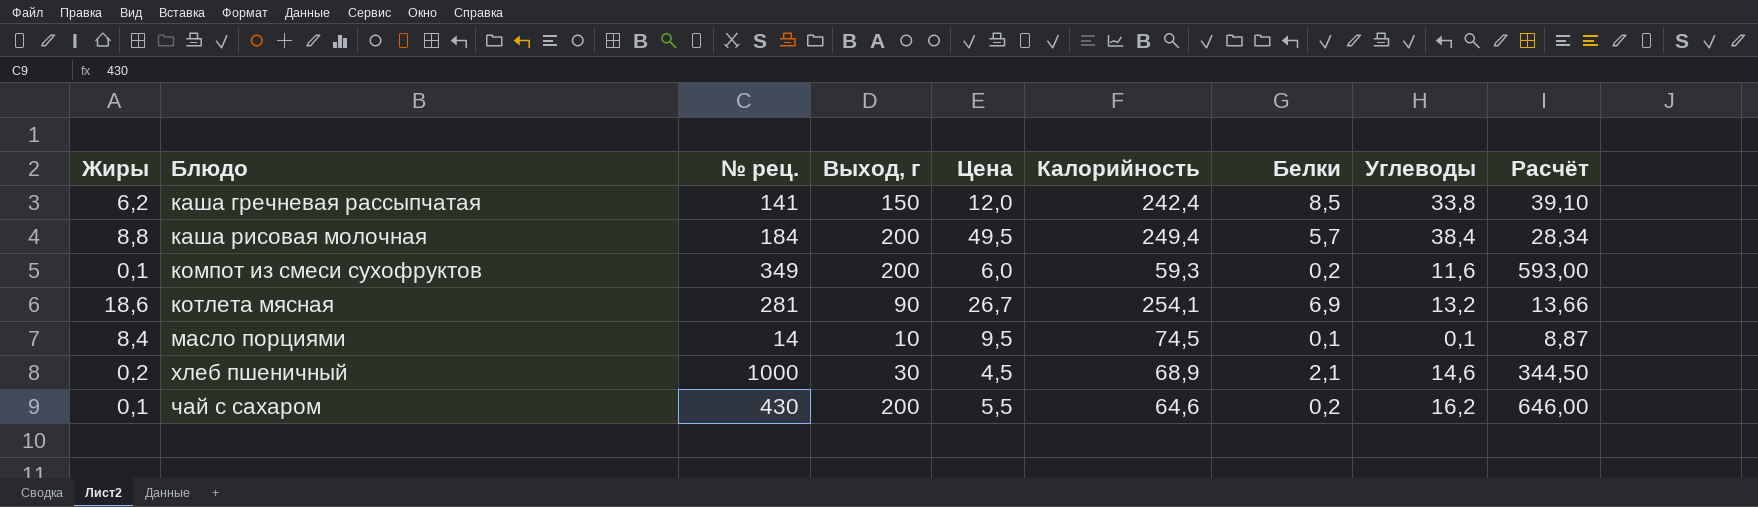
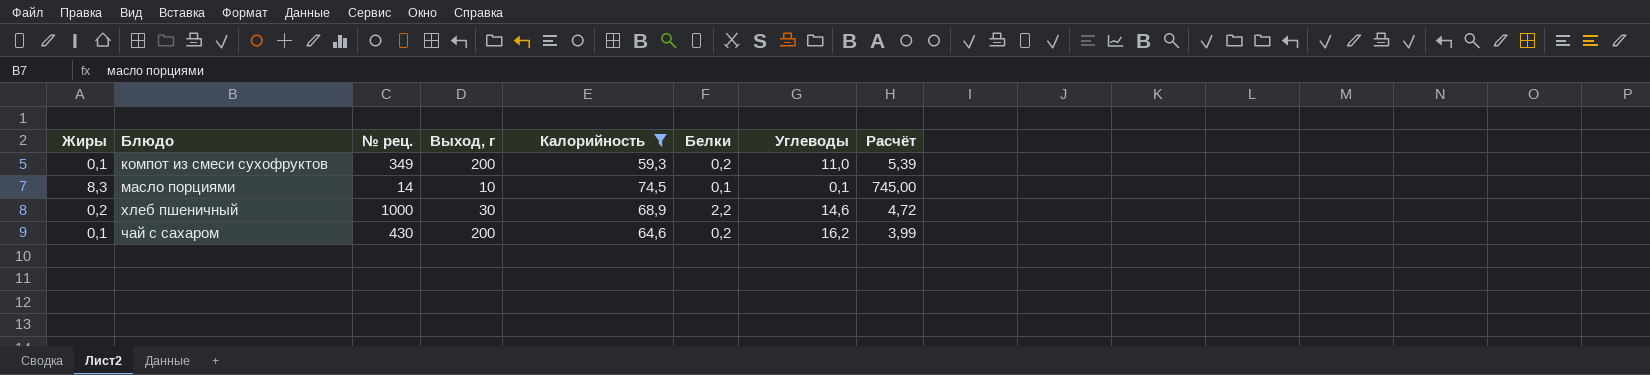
filter: none -> Калорийность <= 74,5
column Цена | position: 5 -> none
column Расчёт | formula: [Калорийность] / [Жиры] -> [Калорийность] / [Углеводы]
компот из смеси сухофруктов | Углеводы: 11,6 -> 11,0
масло порциями | Жиры: 8,4 -> 8,3
хлеб пшеничный | Белки: 2,1 -> 2,2

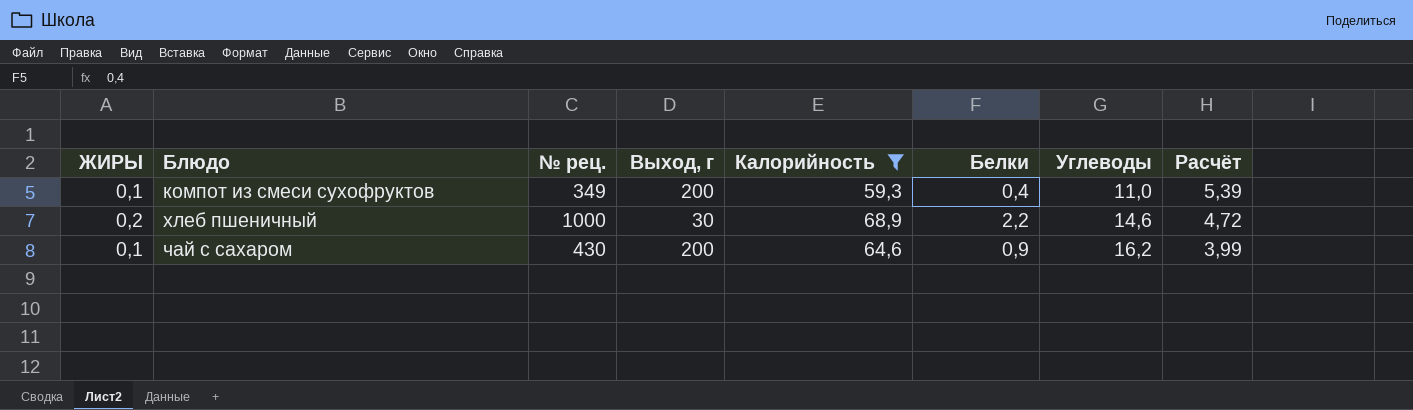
column name: Жиры -> ЖИРЫ
row масло порциями: 8,3 | 14 | 10 | 74,5 | 0,1 | 0,1 | 745,00 -> none
компот из смеси сухофруктов | Белки: 0,2 -> 0,4
чай с сахаром | Белки: 0,2 -> 0,9

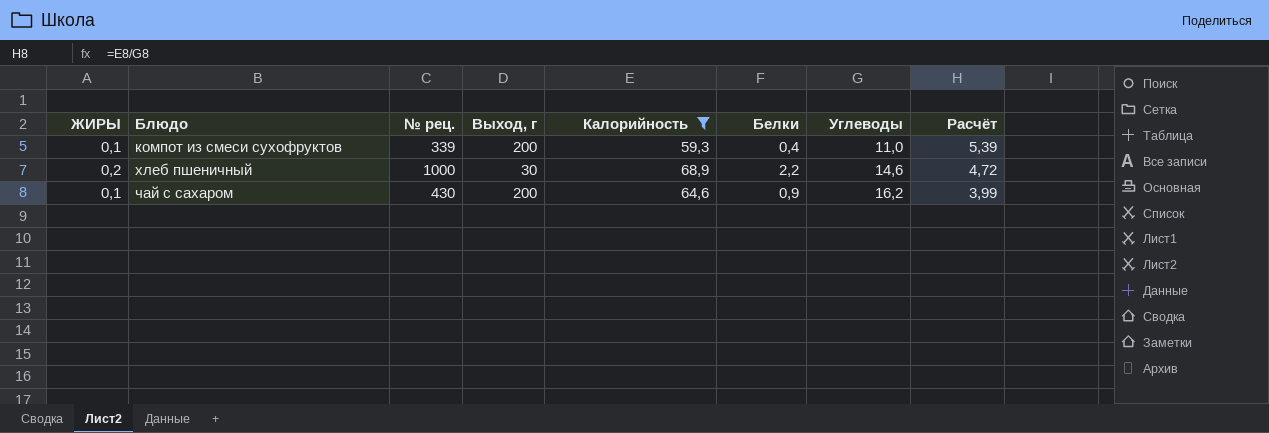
компот из смеси сухофруктов | № рец.: 349 -> 339

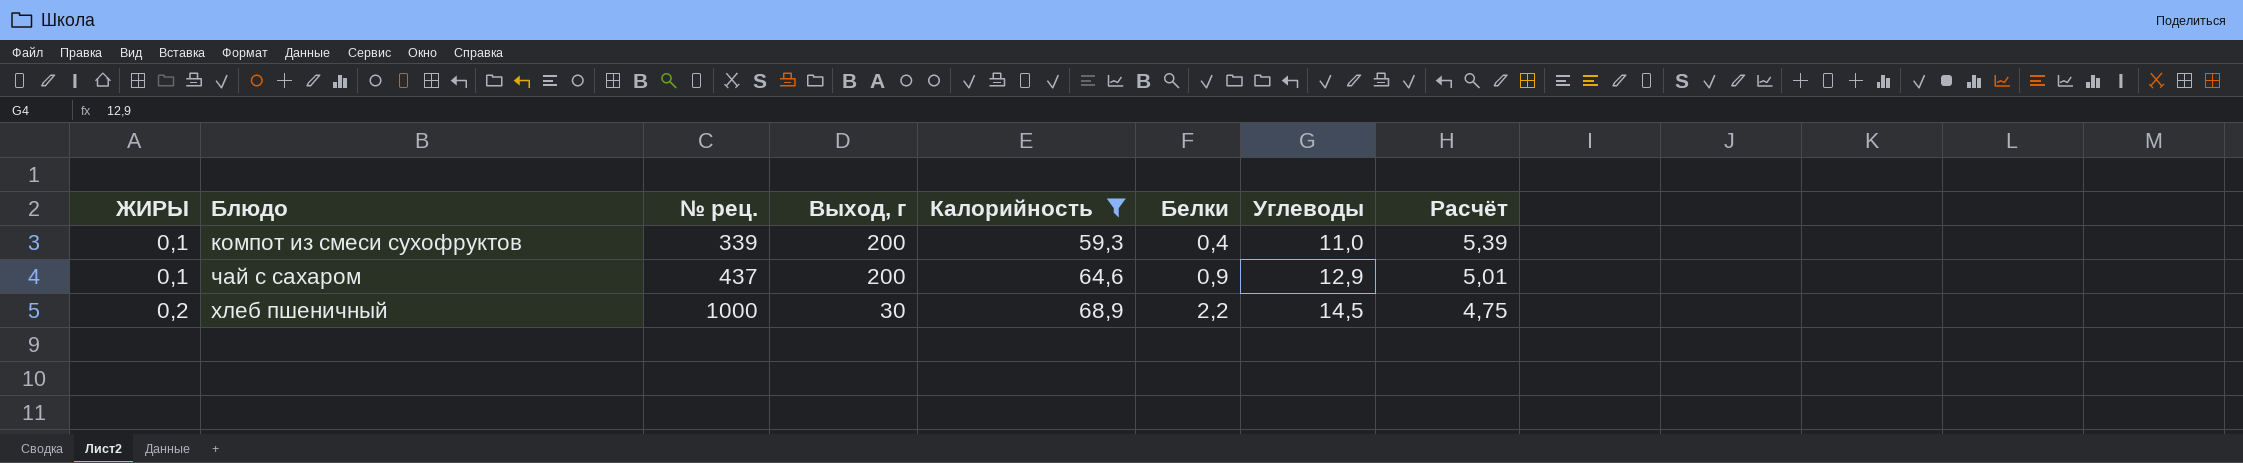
row order: Блюдо ascending -> ЖИРЫ ascending
чай с сахаром | № рец.: 430 -> 437
чай с сахаром | Углеводы: 16,2 -> 12,9
чай с сахаром | Расчёт: 3,99 -> 5,01
хлеб пшеничный | Углеводы: 14,6 -> 14,5
хлеб пшеничный | Расчёт: 4,72 -> 4,75

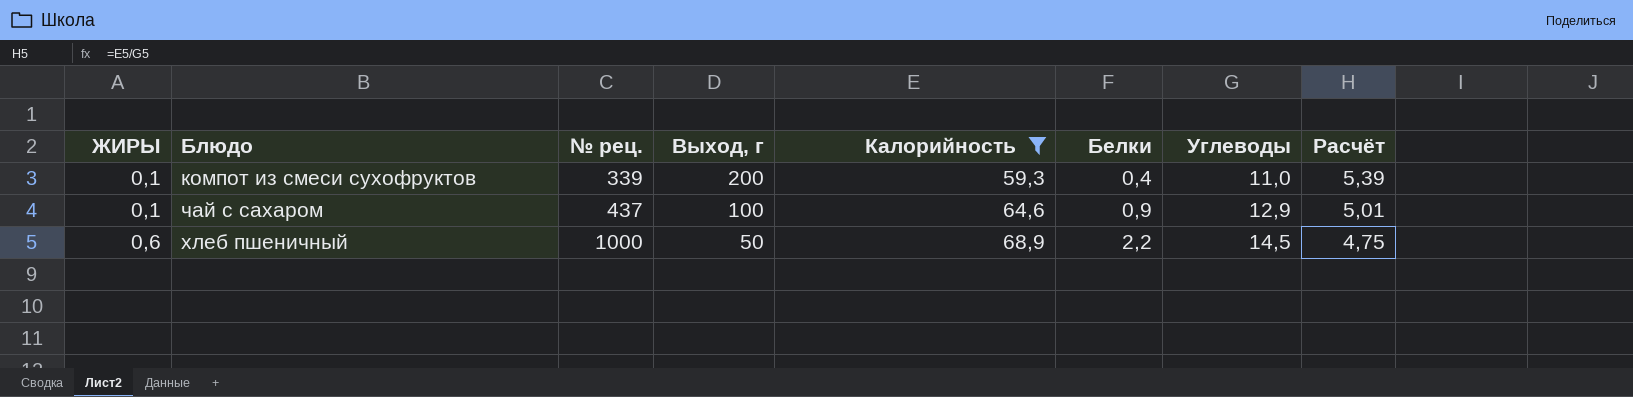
чай с сахаром | Выход, г: 200 -> 100
хлеб пшеничный | ЖИРЫ: 0,2 -> 0,6
хлеб пшеничный | Выход, г: 30 -> 50

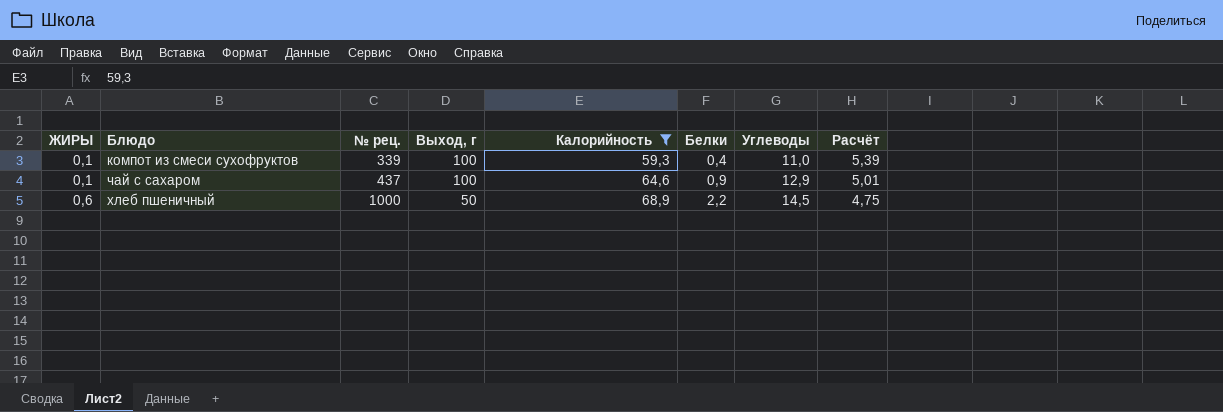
компот из смеси сухофруктов | Выход, г: 200 -> 100

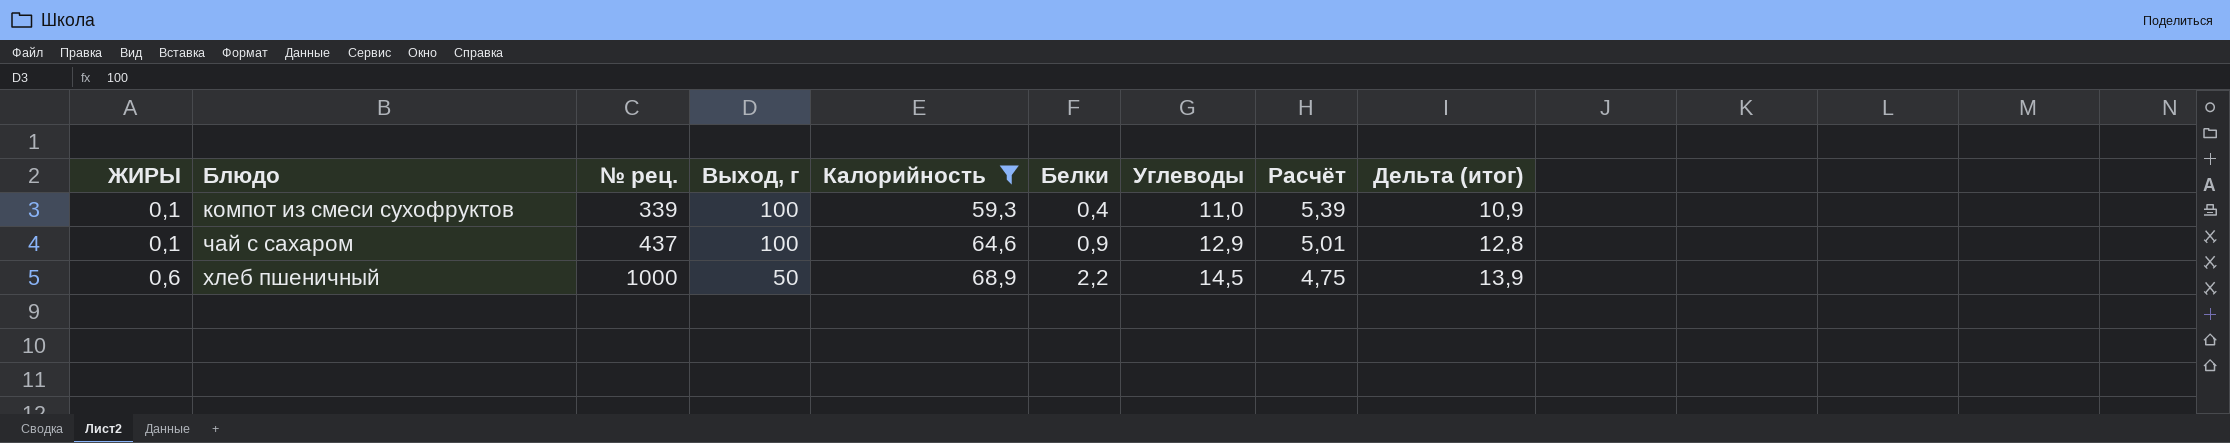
column Дельта (итог) | formula: none -> [Углеводы] - [ЖИРЫ]

